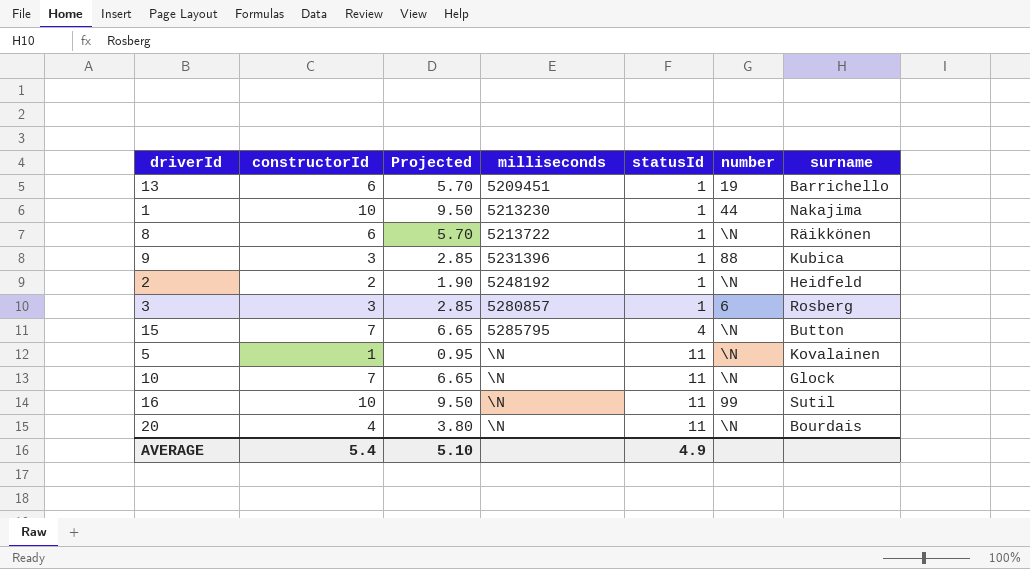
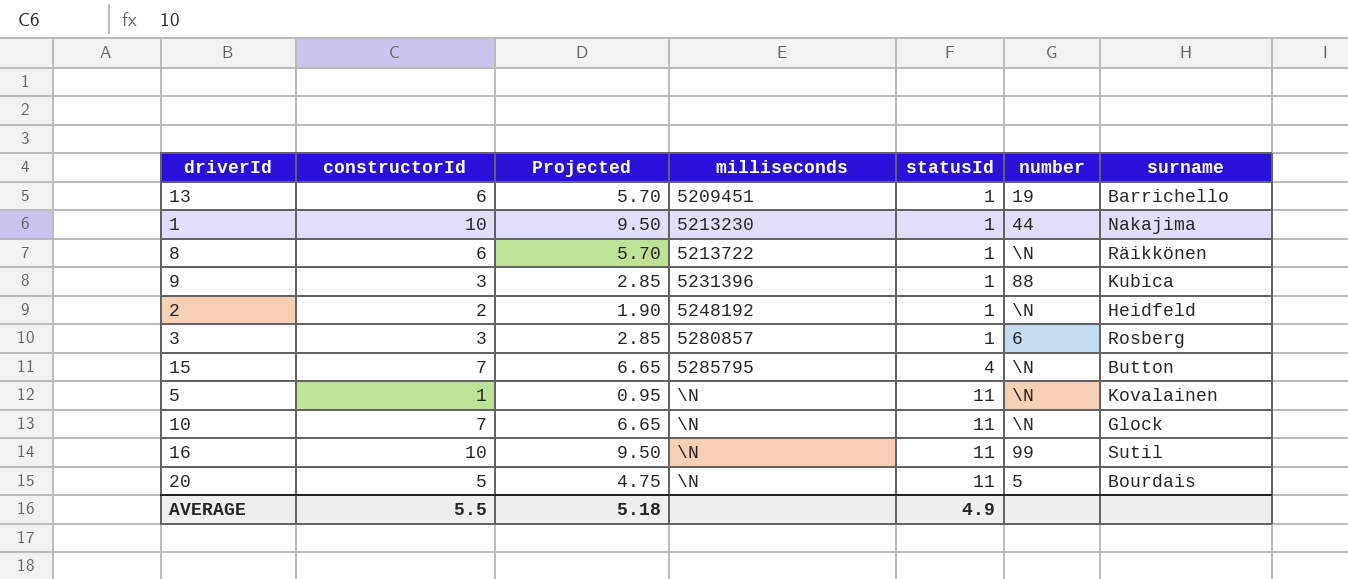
20 | constructorId: 4 -> 5
20 | Projected: 3.80 -> 4.75
20 | number: \N -> 5
AVERAGE | constructorId: 5.4 -> 5.5
AVERAGE | Projected: 5.10 -> 5.18

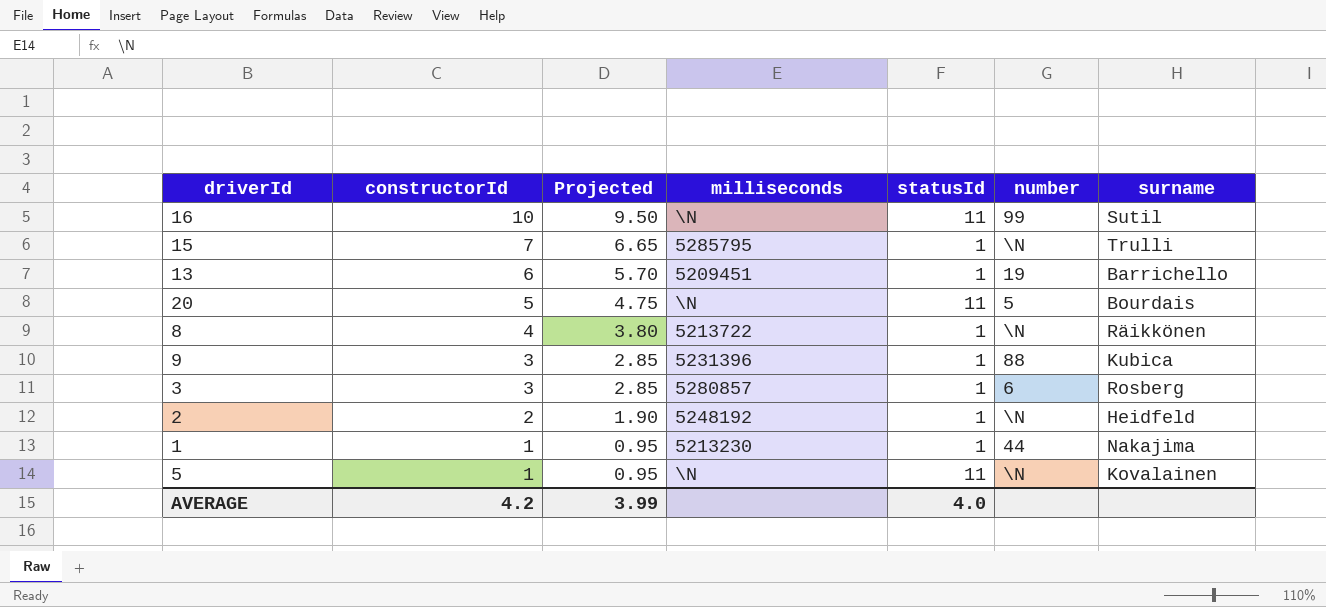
row order: milliseconds ascending -> constructorId descending
row 10: 7 | 6.65 | \N | 11 | \N | Glock -> none
15 | statusId: 4 -> 1
15 | surname: Button -> Trulli
8 | constructorId: 6 -> 4
8 | Projected: 5.70 -> 3.80
1 | constructorId: 10 -> 1
1 | Projected: 9.50 -> 0.95
AVERAGE | constructorId: 5.5 -> 4.2
AVERAGE | Projected: 5.18 -> 3.99
AVERAGE | statusId: 4.9 -> 4.0

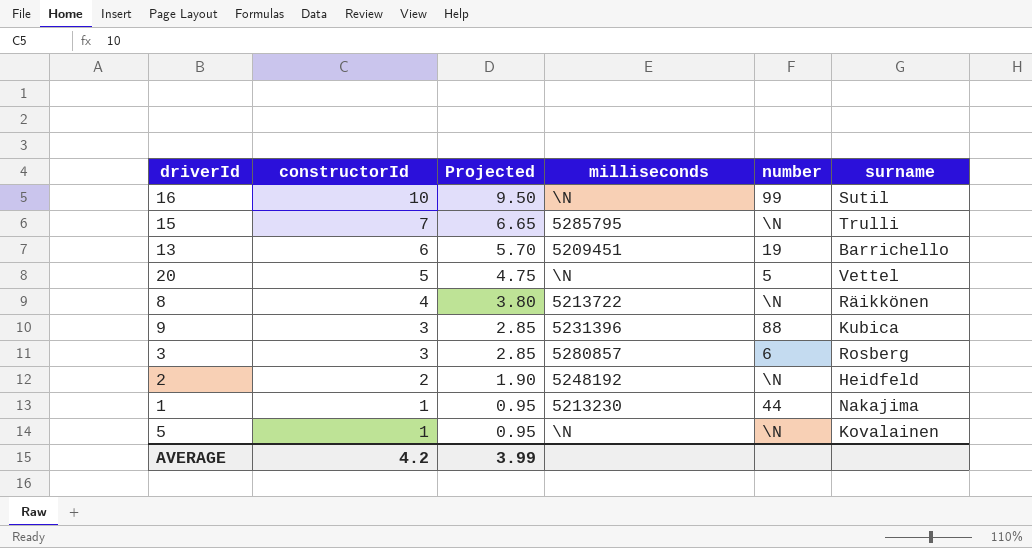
column statusId | position: 5 -> none
20 | surname: Bourdais -> Vettel

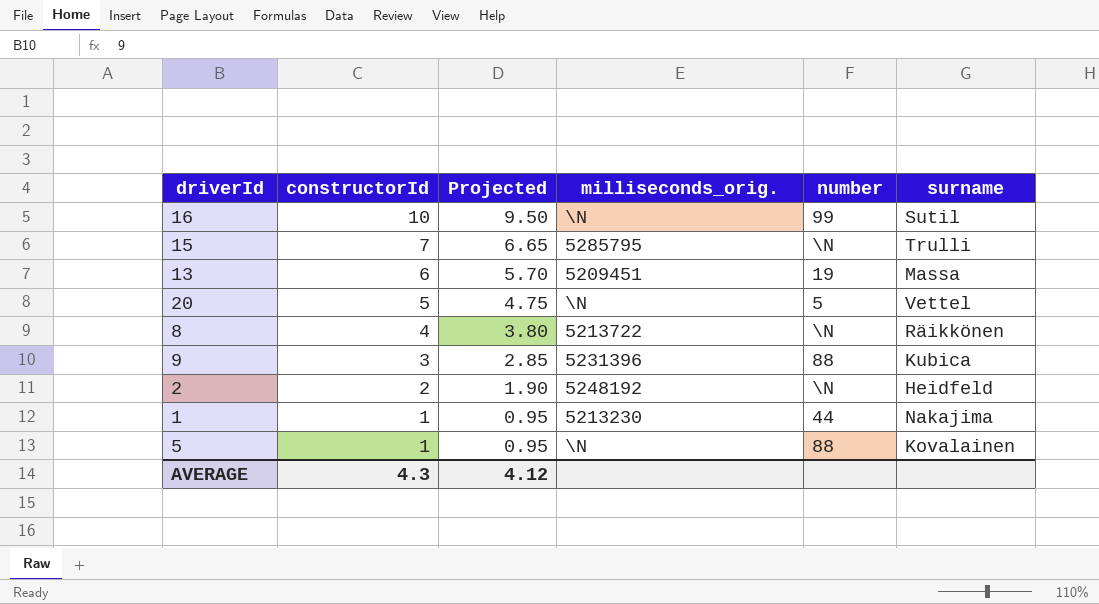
column name: milliseconds -> milliseconds_orig.
row 3: 3 | 2.85 | 5280857 | 6 | Rosberg -> none
13 | surname: Barrichello -> Massa
5 | number: \N -> 88
AVERAGE | constructorId: 4.2 -> 4.3
AVERAGE | Projected: 3.99 -> 4.12

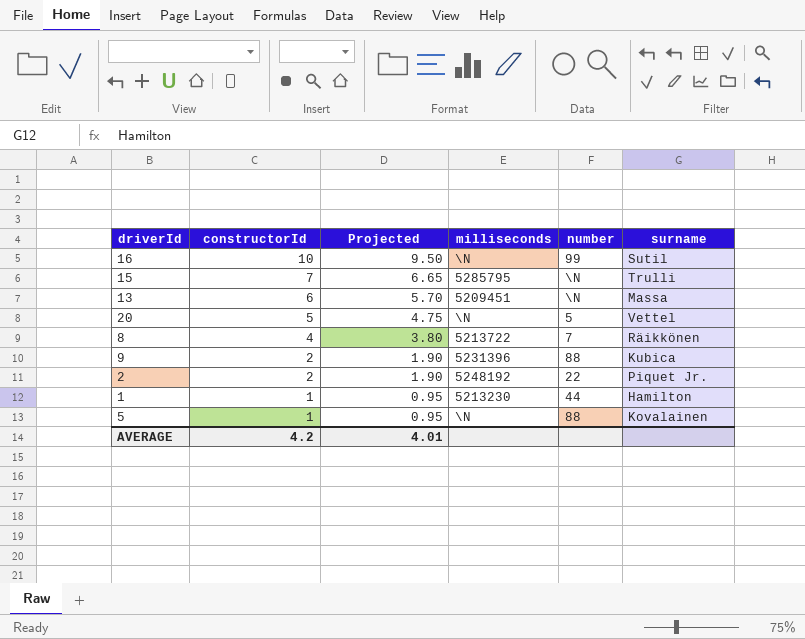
column name: milliseconds_orig. -> milliseconds
13 | number: 19 -> \N
8 | number: \N -> 7
9 | constructorId: 3 -> 2
9 | Projected: 2.85 -> 1.90
2 | number: \N -> 22
2 | surname: Heidfeld -> Piquet Jr.
1 | surname: Nakajima -> Hamilton
AVERAGE | constructorId: 4.3 -> 4.2
AVERAGE | Projected: 4.12 -> 4.01

